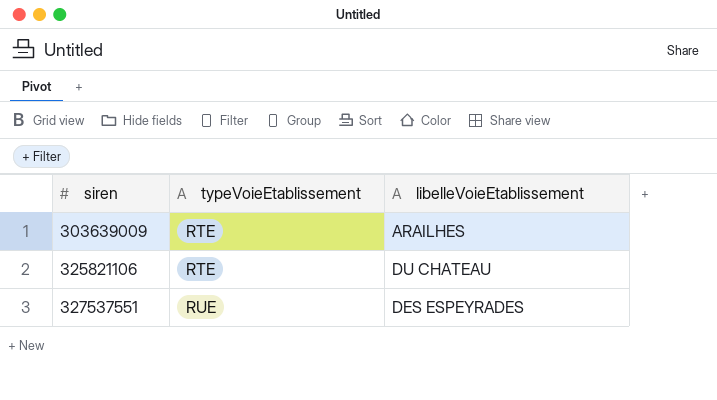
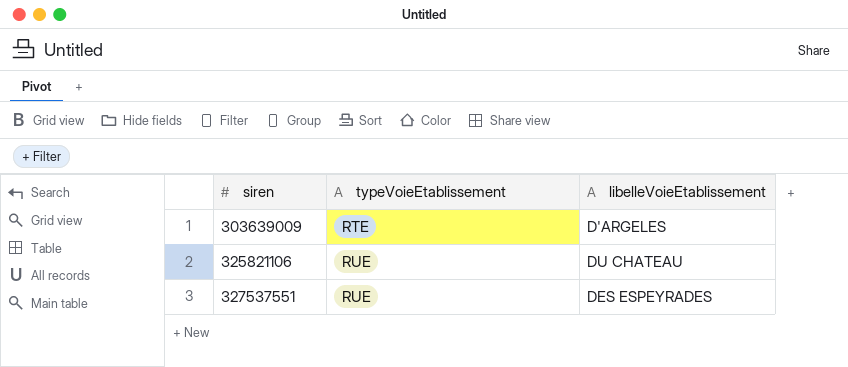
303639009 | libelleVoieEtablissement: ARAILHES -> D'ARGELES
325821106 | typeVoieEtablissement: RTE -> RUE

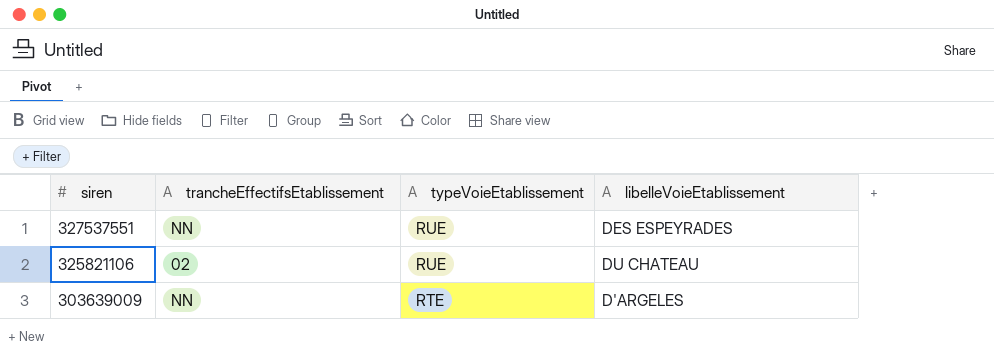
row order: siren ascending -> siren descending
column trancheEffectifsEtablissement | position: none -> 2

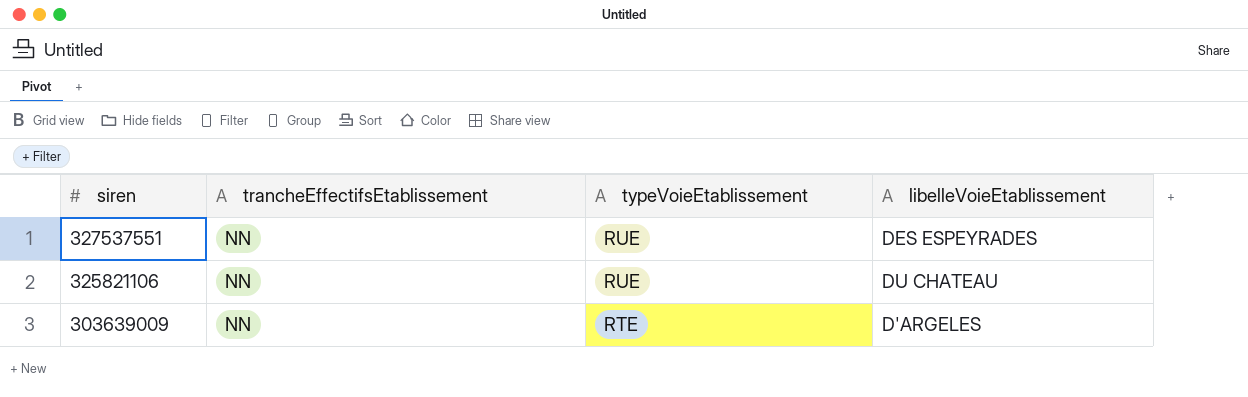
325821106 | trancheEffectifsEtablissement: 02 -> NN

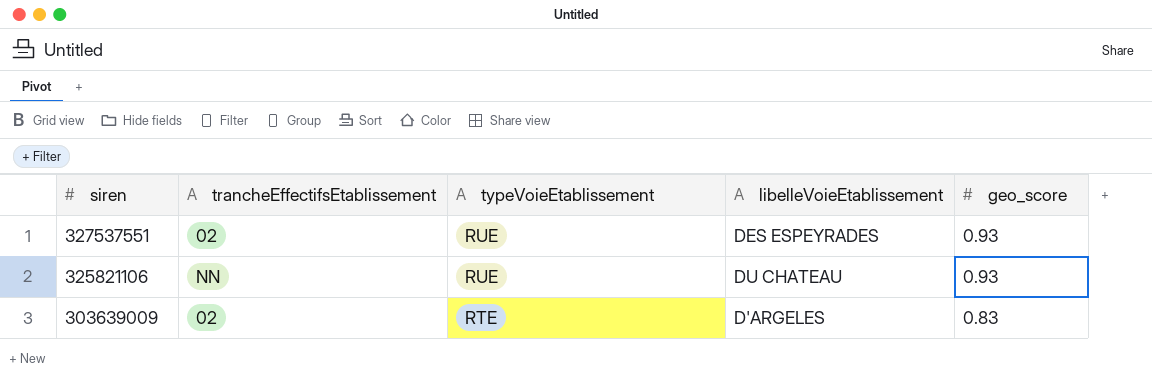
column geo_score | position: none -> 5
327537551 | trancheEffectifsEtablissement: NN -> 02
303639009 | trancheEffectifsEtablissement: NN -> 02

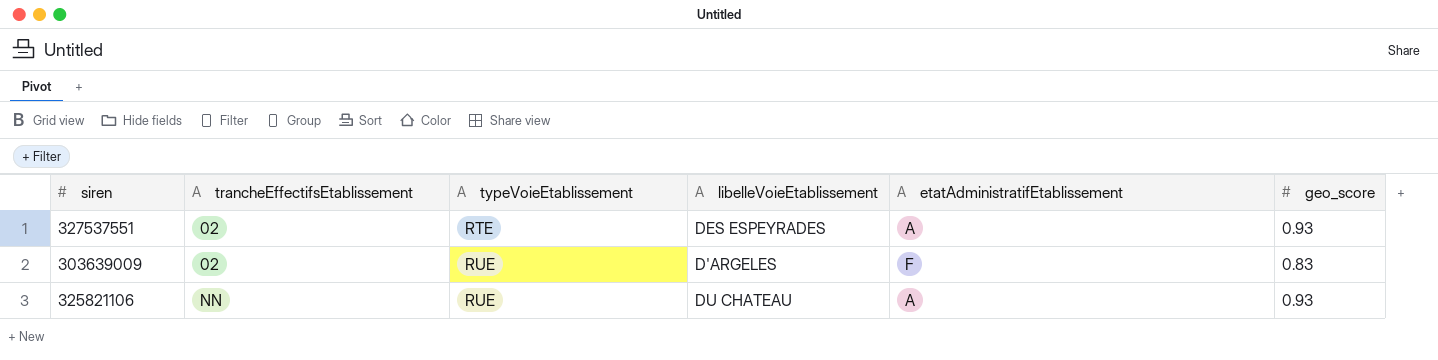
row order: siren descending -> trancheEffectifsEtablissement ascending
column etatAdministratifEtablissement | position: none -> 5
327537551 | typeVoieEtablissement: RUE -> RTE
303639009 | typeVoieEtablissement: RTE -> RUE

